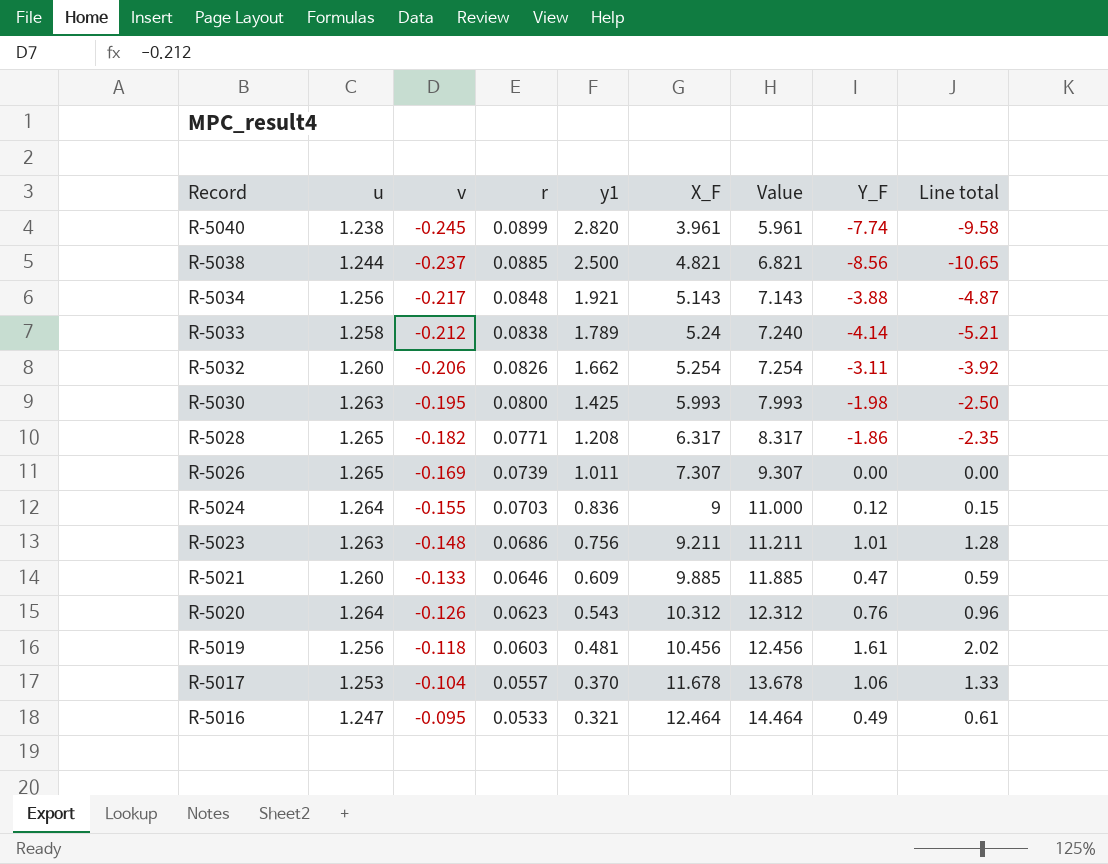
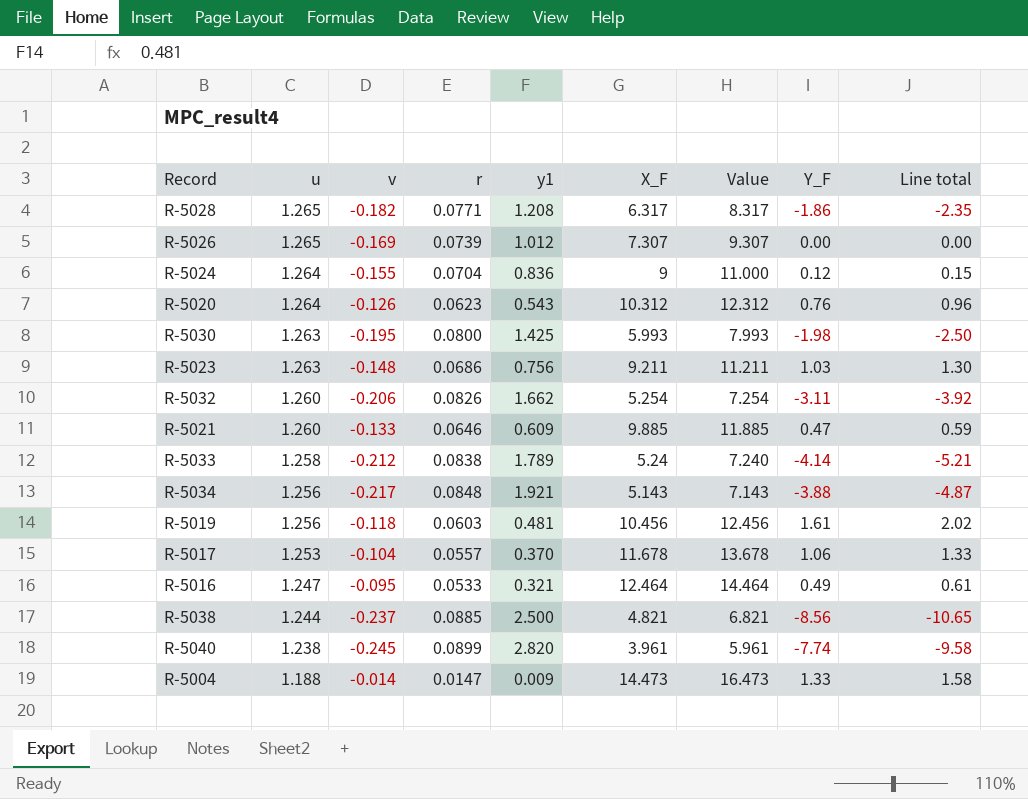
row order: Record descending -> u descending
R-5026 | y1: 1.011 -> 1.012
R-5024 | r: 0.0703 -> 0.0704
R-5023 | Y_F: 1.01 -> 1.03
R-5023 | Line total: 1.28 -> 1.30
row R-5004: none -> 1.188 | -0.014 | 0.0147 | 0.009 | 14.473 | 16.473 | 1.33 | 1.58

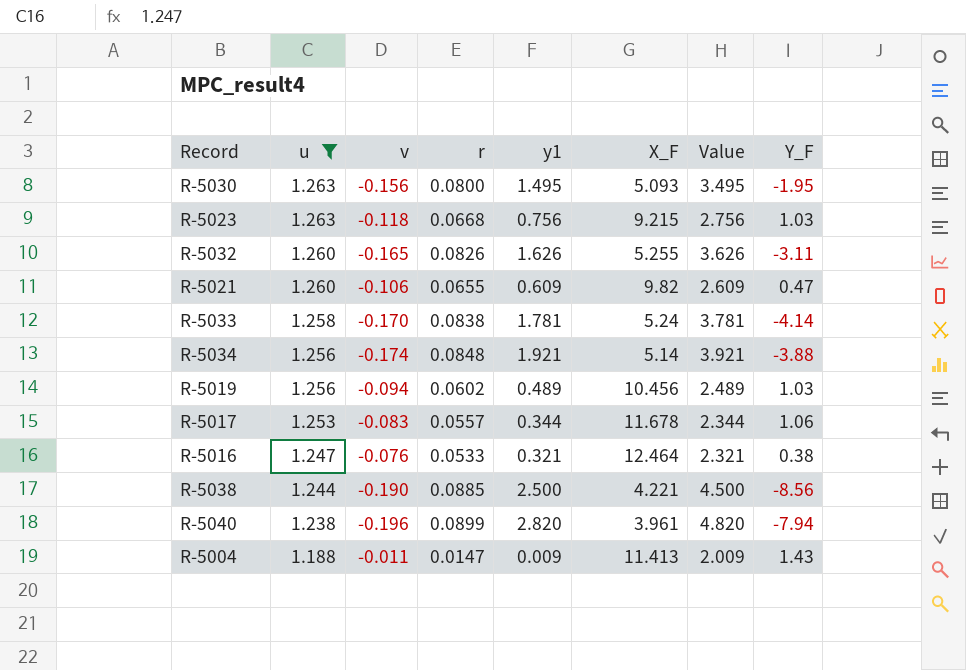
filter: none -> u <= 1.263
column Line total | formula: [u] * [Y_F] -> none
column Value | formula: [X_F] + 2 -> [y1] + 2
R-5030 | v: -0.195 -> -0.156
R-5030 | y1: 1.425 -> 1.495
R-5030 | X_F: 5.993 -> 5.093
R-5030 | Y_F: -1.98 -> -1.95
R-5023 | v: -0.148 -> -0.118
R-5023 | r: 0.0686 -> 0.0668
R-5023 | X_F: 9.211 -> 9.215
R-5032 | v: -0.206 -> -0.165
R-5032 | y1: 1.662 -> 1.626
R-5032 | X_F: 5.254 -> 5.255
R-5021 | v: -0.133 -> -0.106
R-5021 | r: 0.0646 -> 0.0655
R-5021 | X_F: 9.885 -> 9.82
R-5033 | v: -0.212 -> -0.170
R-5033 | y1: 1.789 -> 1.781
R-5034 | v: -0.217 -> -0.174
R-5034 | X_F: 5.143 -> 5.14
R-5019 | v: -0.118 -> -0.094
R-5019 | r: 0.0603 -> 0.0602
R-5019 | y1: 0.481 -> 0.489
R-5019 | Y_F: 1.61 -> 1.03
R-5017 | v: -0.104 -> -0.083
R-5017 | y1: 0.370 -> 0.344
R-5016 | v: -0.095 -> -0.076
R-5016 | Y_F: 0.49 -> 0.38
R-5038 | v: -0.237 -> -0.190
R-5038 | X_F: 4.821 -> 4.221
R-5040 | v: -0.245 -> -0.196
R-5040 | Y_F: -7.74 -> -7.94
R-5004 | v: -0.014 -> -0.011
R-5004 | X_F: 14.473 -> 11.413
R-5004 | Y_F: 1.33 -> 1.43

